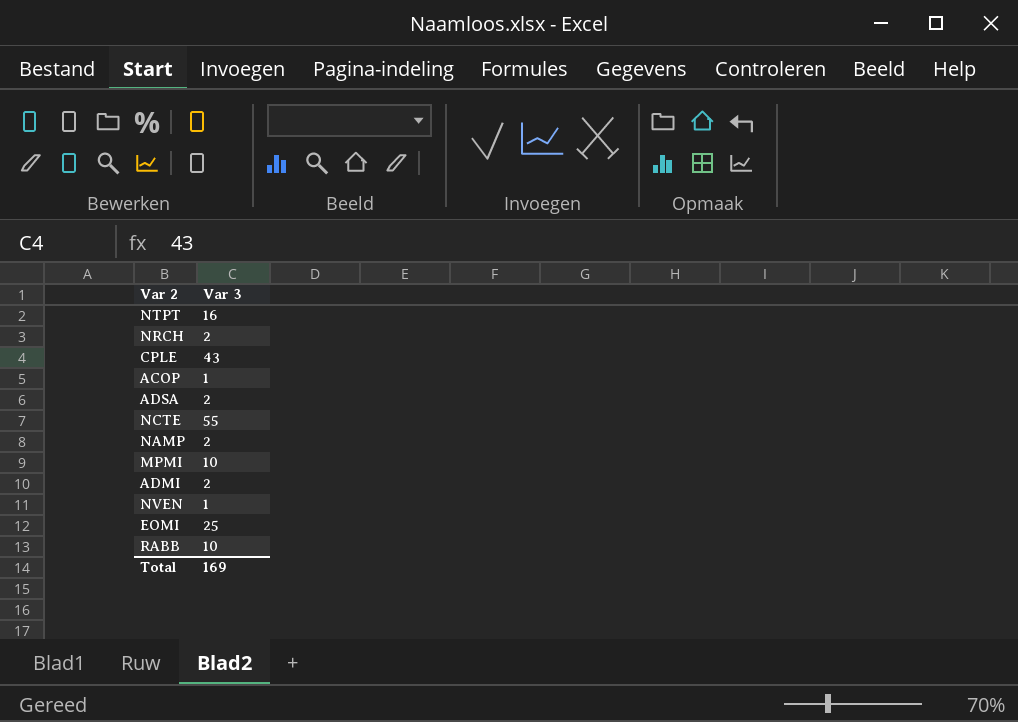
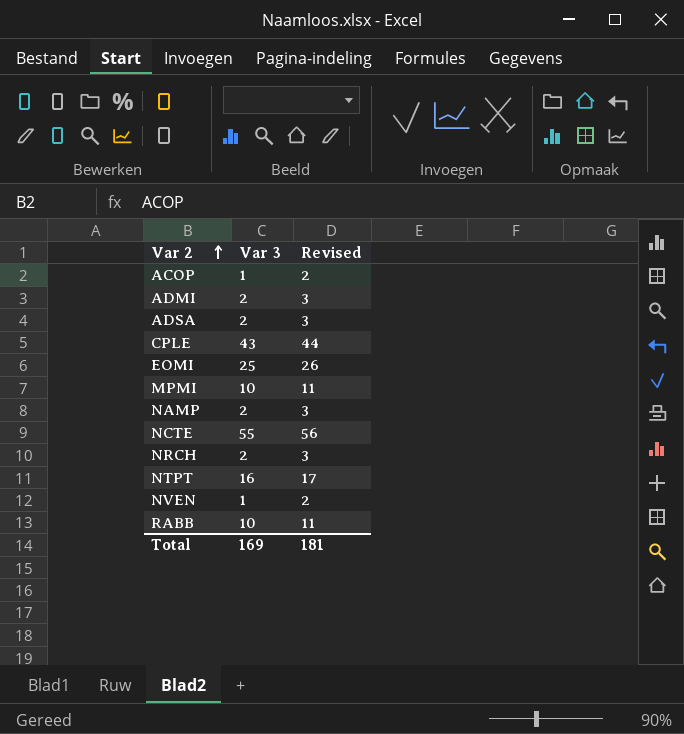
row order: none -> Var 2 ascending
column Revised | formula: none -> [Var 3] + 1

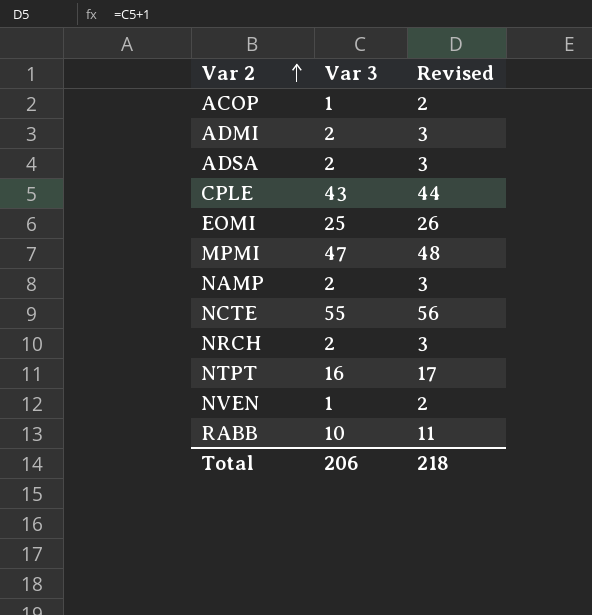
MPMI | Var 3: 10 -> 47
MPMI | Revised: 11 -> 48
Total | Var 3: 169 -> 206
Total | Revised: 181 -> 218

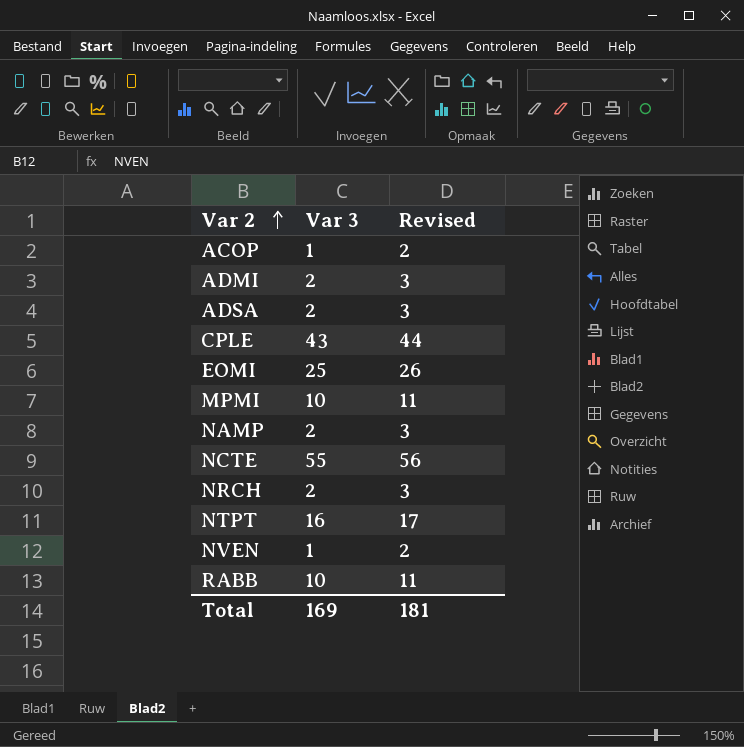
MPMI | Var 3: 47 -> 10
MPMI | Revised: 48 -> 11
Total | Var 3: 206 -> 169
Total | Revised: 218 -> 181

